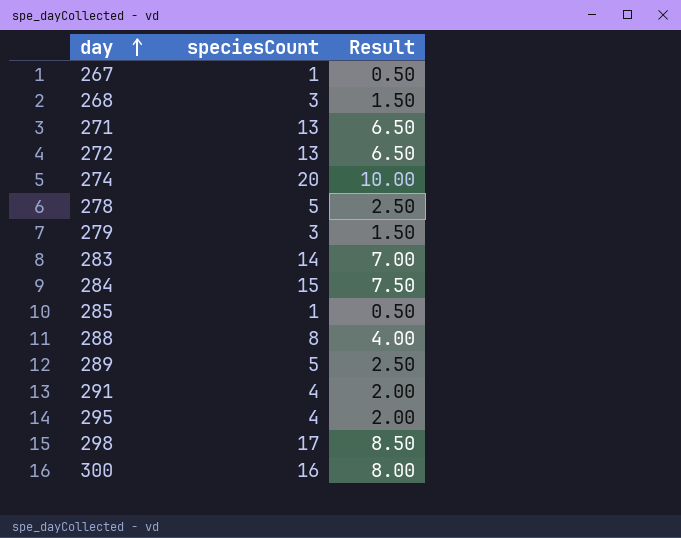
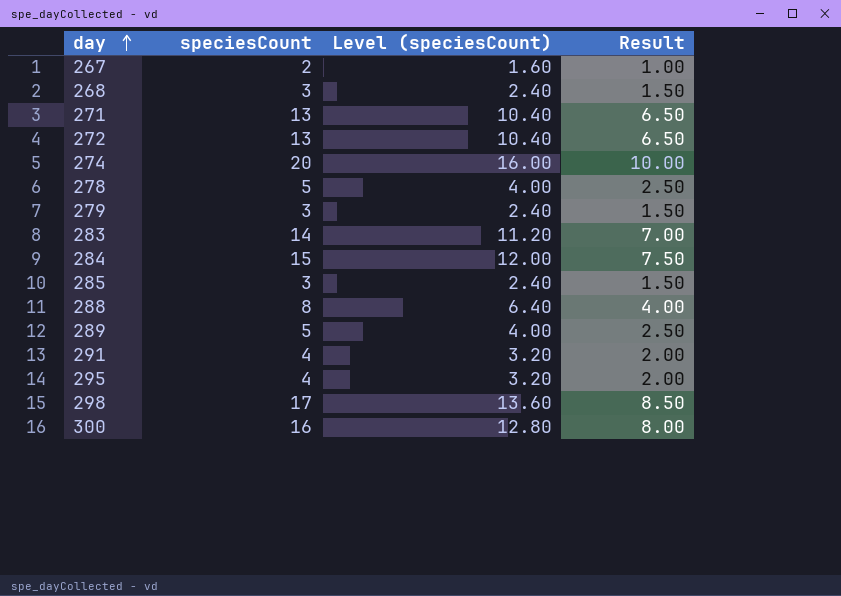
column Level (speciesCount) | formula: none -> [speciesCount] * 0.8
267 | speciesCount: 1 -> 2
267 | Result: 0.50 -> 1.00
285 | speciesCount: 1 -> 3
285 | Result: 0.50 -> 1.50

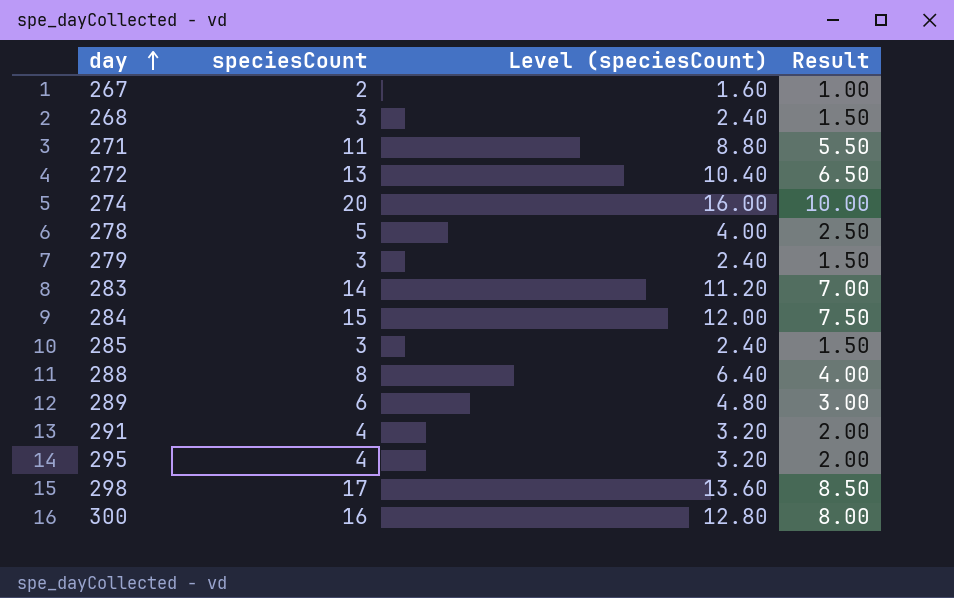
271 | speciesCount: 13 -> 11
271 | Level (speciesCount): 10.40 -> 8.80
271 | Result: 6.50 -> 5.50
289 | speciesCount: 5 -> 6
289 | Level (speciesCount): 4.00 -> 4.80
289 | Result: 2.50 -> 3.00

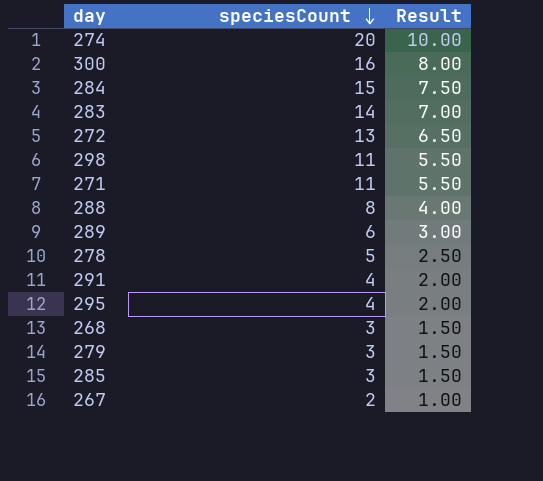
row order: day ascending -> speciesCount descending
column Level (speciesCount) | formula: [speciesCount] * 0.8 -> none
298 | speciesCount: 17 -> 11
298 | Result: 8.50 -> 5.50

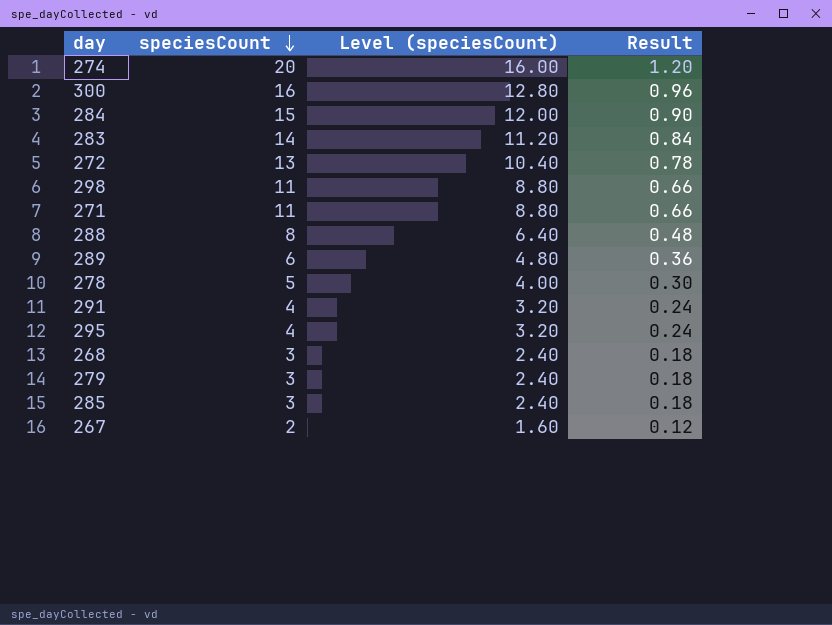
column Level (speciesCount) | formula: none -> [speciesCount] * 0.8
column Result | formula: [speciesCount] * 0.5 -> [speciesCount] * 0.06

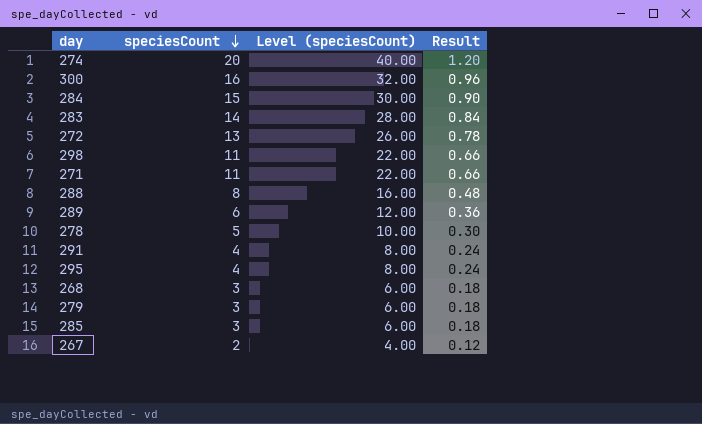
column Level (speciesCount) | formula: [speciesCount] * 0.8 -> [speciesCount] * 2

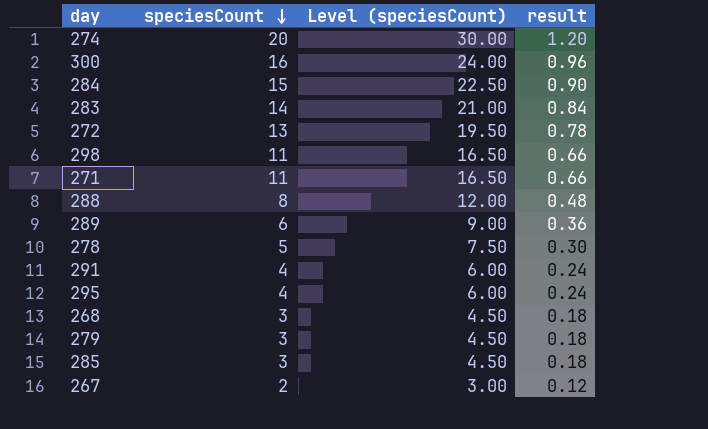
column Level (speciesCount) | formula: [speciesCount] * 2 -> [speciesCount] * 1.5
column name: Result -> result

